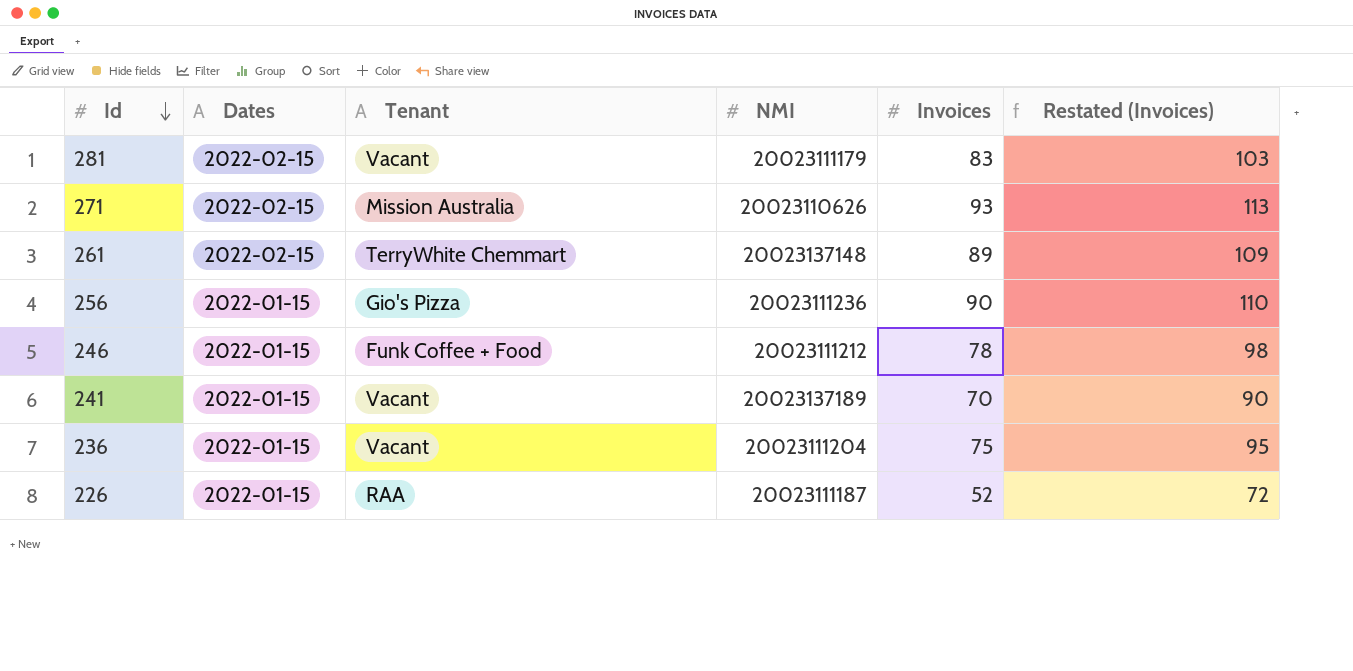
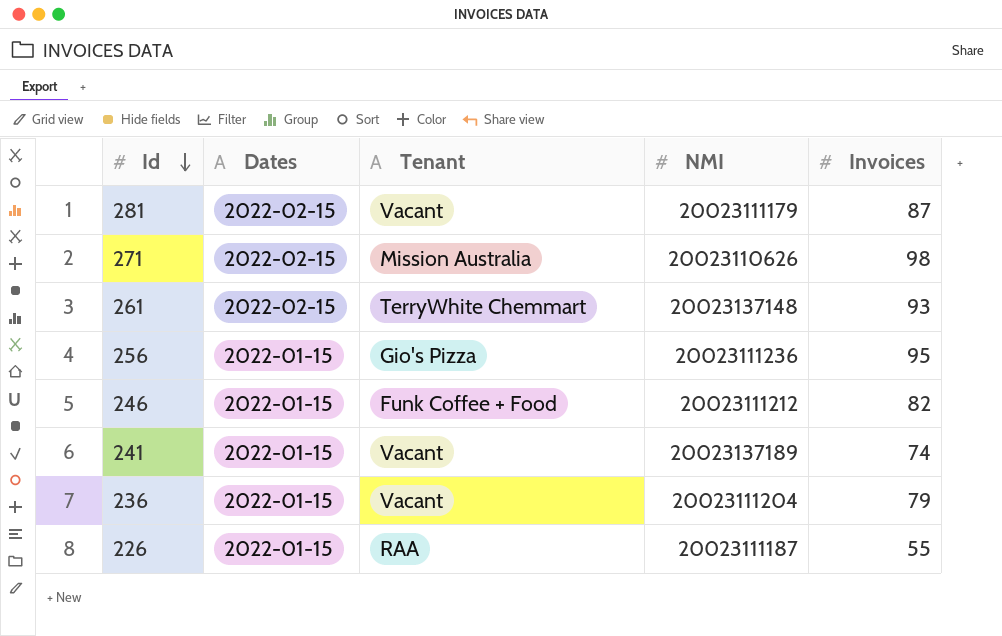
column Restated (Invoices) | formula: [Invoices] + 20 -> none
281 | Invoices: 83 -> 87
271 | Invoices: 93 -> 98
261 | Invoices: 89 -> 93
256 | Invoices: 90 -> 95
246 | Invoices: 78 -> 82
241 | Invoices: 70 -> 74
236 | Invoices: 75 -> 79
226 | Invoices: 52 -> 55

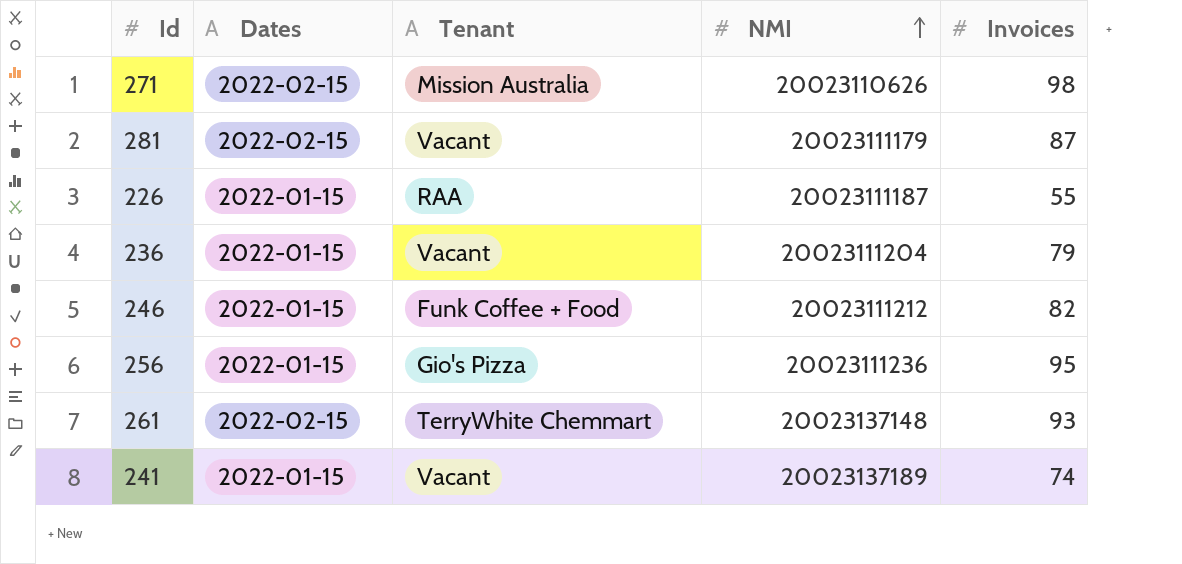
row order: Id descending -> NMI ascending

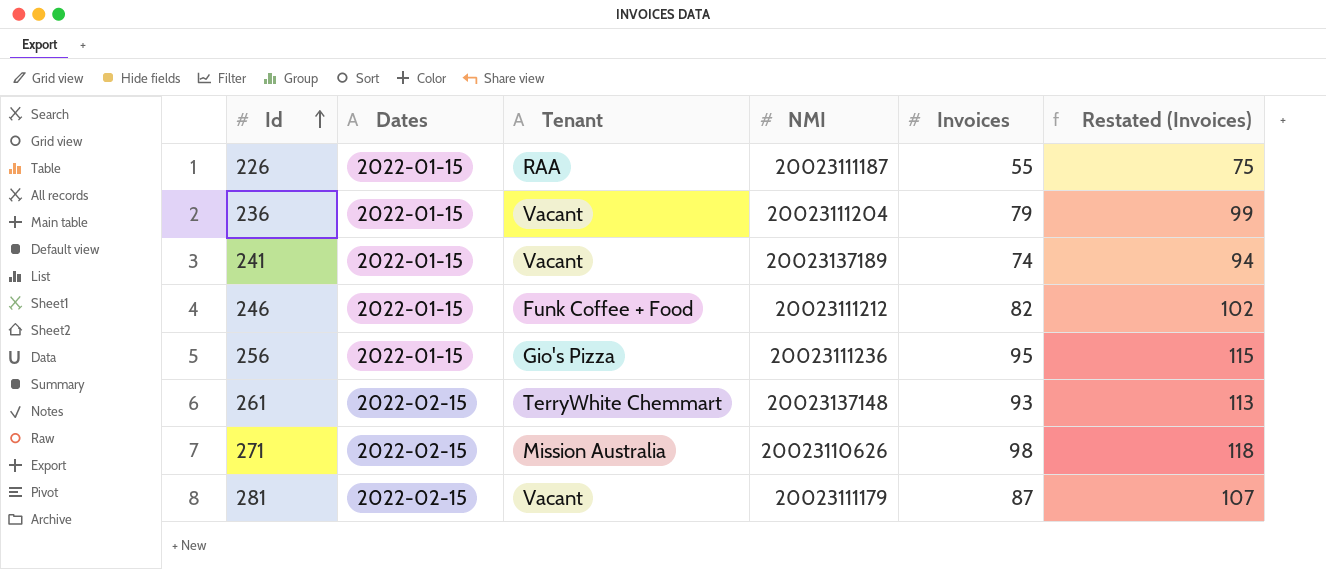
row order: NMI ascending -> Id ascending
column Restated (Invoices) | formula: none -> [Invoices] + 20

